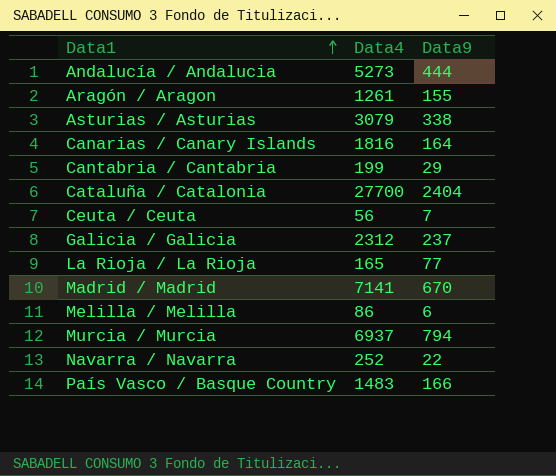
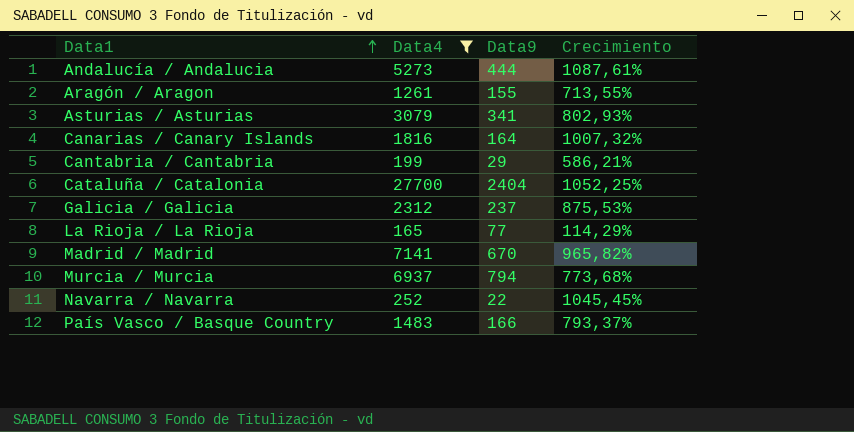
filter: none -> Data4 >= 165
column Crecimiento | formula: none -> ([Data4] - [Data9]) / [Data9]
Asturias / Asturias | Data9: 338 -> 341

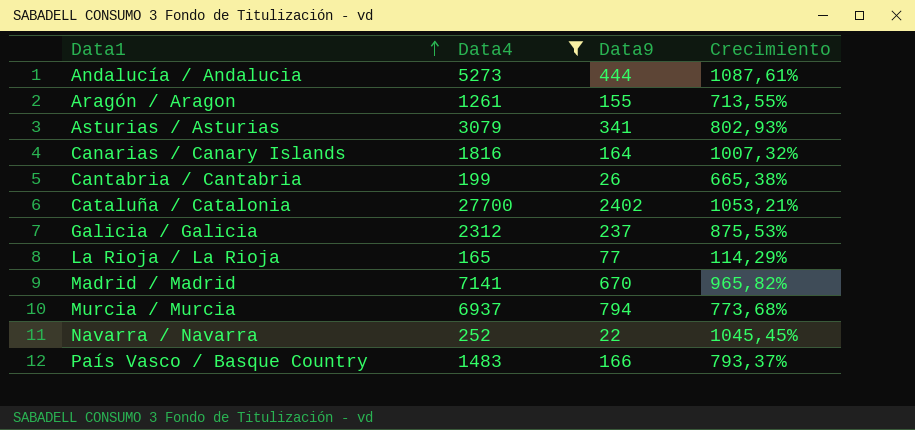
Cantabria / Cantabria | Data9: 29 -> 26
Cantabria / Cantabria | Crecimiento: 586,21% -> 665,38%
Cataluña / Catalonia | Data9: 2404 -> 2402
Cataluña / Catalonia | Crecimiento: 1052,25% -> 1053,21%

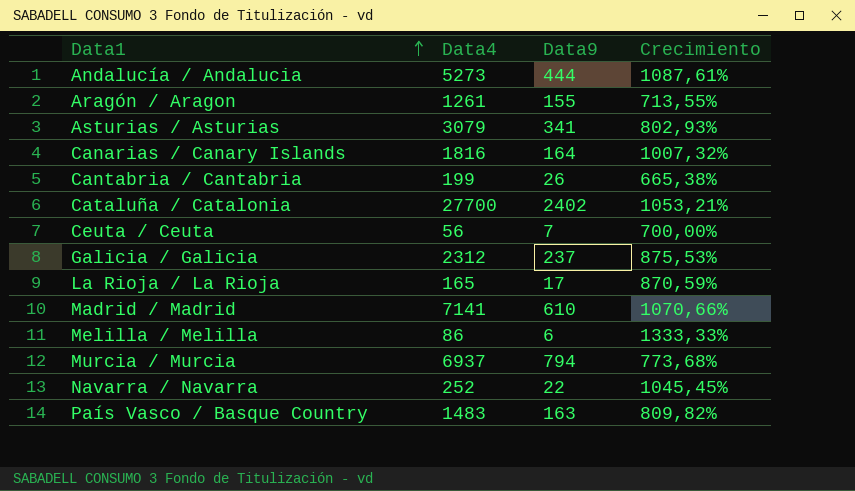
filter: Data4 >= 165 -> none
La Rioja / La Rioja | Data9: 77 -> 17
La Rioja / La Rioja | Crecimiento: 114,29% -> 870,59%
Madrid / Madrid | Data9: 670 -> 610
Madrid / Madrid | Crecimiento: 965,82% -> 1070,66%
País Vasco / Basque Country | Data9: 166 -> 163
País Vasco / Basque Country | Crecimiento: 793,37% -> 809,82%

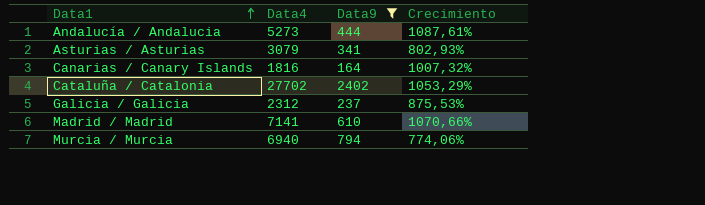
filter: none -> Data9 >= 164
Cataluña / Catalonia | Data4: 27700 -> 27702
Cataluña / Catalonia | Crecimiento: 1053,21% -> 1053,29%
Murcia / Murcia | Data4: 6937 -> 6940
Murcia / Murcia | Crecimiento: 773,68% -> 774,06%

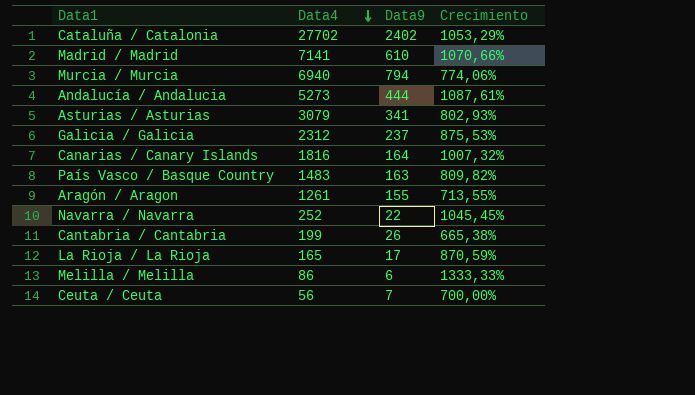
filter: Data9 >= 164 -> none
row order: Data1 ascending -> Data4 descending

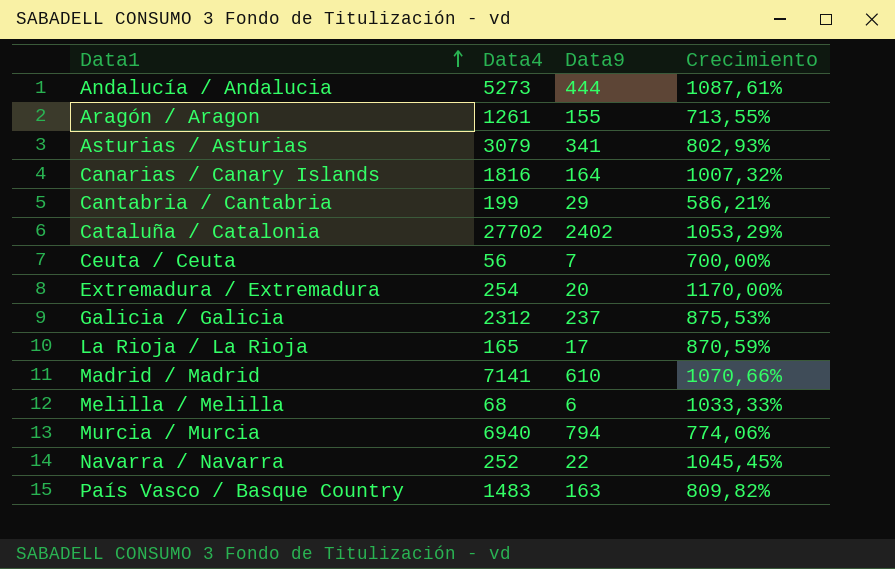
row order: Data4 descending -> Data1 ascending
Cantabria / Cantabria | Data9: 26 -> 29
Cantabria / Cantabria | Crecimiento: 665,38% -> 586,21%
row Extremadura / Extremadura: none -> 254 | 20 | 1170,00%
Melilla / Melilla | Data4: 86 -> 68
Melilla / Melilla | Crecimiento: 1333,33% -> 1033,33%

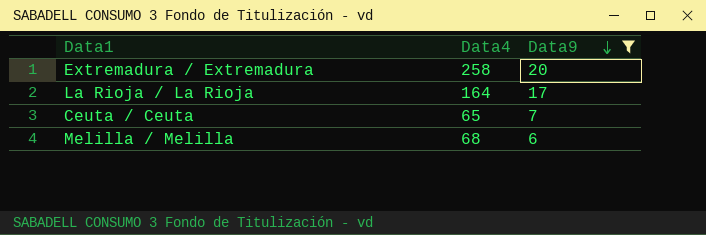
filter: none -> Data9 <= 20
row order: Data1 ascending -> Data9 descending
column Crecimiento | formula: ([Data4] - [Data9]) / [Data9] -> none
Extremadura / Extremadura | Data4: 254 -> 258
La Rioja / La Rioja | Data4: 165 -> 164
Ceuta / Ceuta | Data4: 56 -> 65

